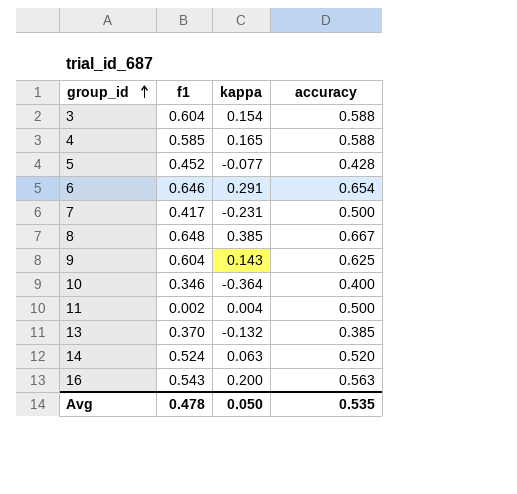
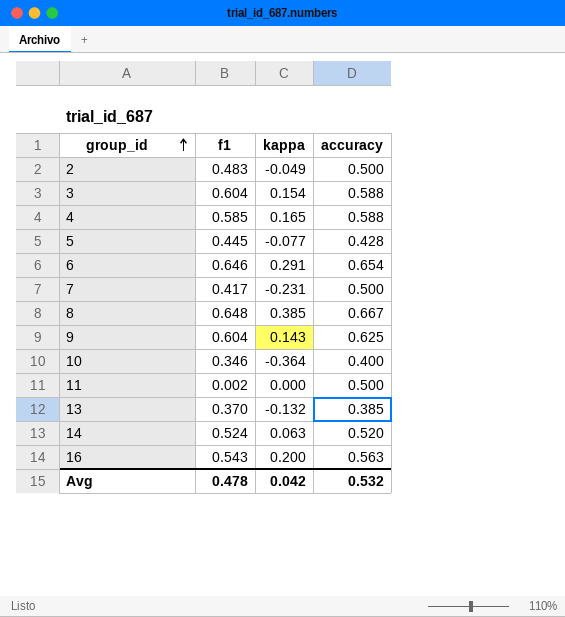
row 2: none -> 0.483 | -0.049 | 0.500
5 | f1: 0.452 -> 0.445
11 | kappa: 0.004 -> 0.000
Avg | kappa: 0.050 -> 0.042
Avg | accuracy: 0.535 -> 0.532

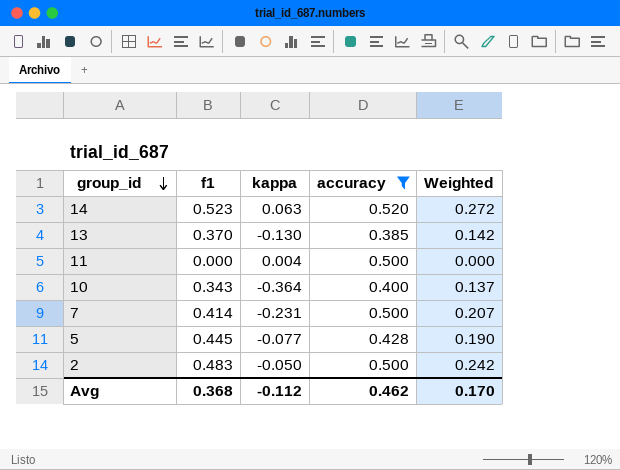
filter: none -> accuracy <= 0.520
row order: group_id ascending -> group_id descending
column Weighted | formula: none -> [f1] * [accuracy]
14 | f1: 0.524 -> 0.523
13 | kappa: -0.132 -> -0.130
11 | f1: 0.002 -> 0.000
11 | kappa: 0.000 -> 0.004
10 | f1: 0.346 -> 0.343
7 | f1: 0.417 -> 0.414
2 | kappa: -0.049 -> -0.050
Avg | f1: 0.478 -> 0.368
Avg | kappa: 0.042 -> -0.112
Avg | accuracy: 0.532 -> 0.462

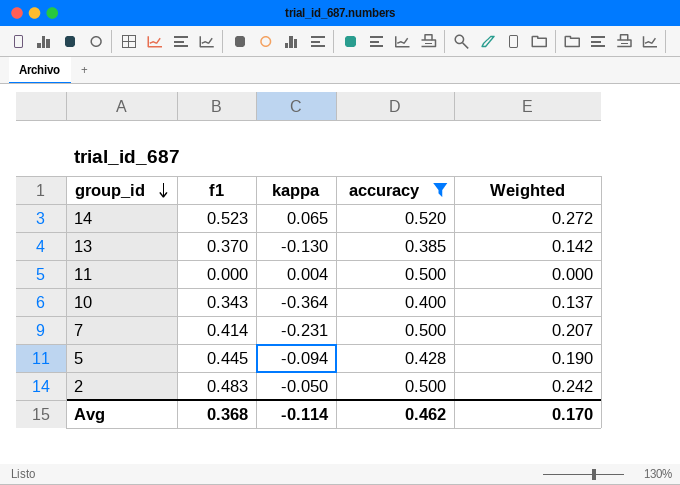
14 | kappa: 0.063 -> 0.065
5 | kappa: -0.077 -> -0.094
Avg | kappa: -0.112 -> -0.114

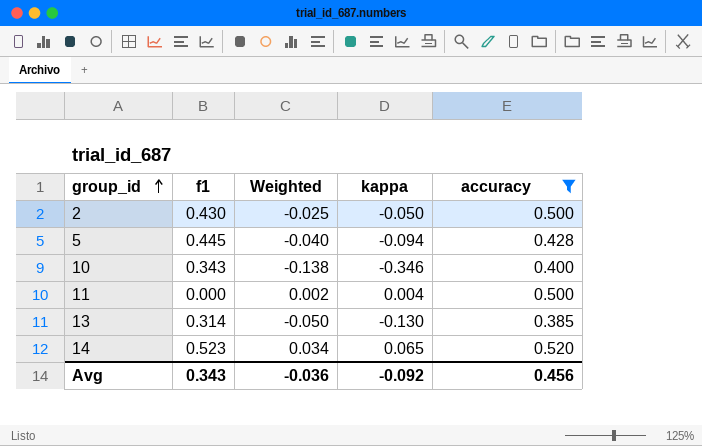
row order: group_id descending -> group_id ascending
column Weighted | formula: [f1] * [accuracy] -> [kappa] * [accuracy]
column Weighted | position: 5 -> 3
row 7: 0.414 | -0.231 | 0.500 | 0.207 -> none
2 | f1: 0.483 -> 0.430
10 | kappa: -0.364 -> -0.346
13 | f1: 0.370 -> 0.314
Avg | f1: 0.368 -> 0.343
Avg | Weighted: 0.170 -> -0.036
Avg | kappa: -0.114 -> -0.092
Avg | accuracy: 0.462 -> 0.456

